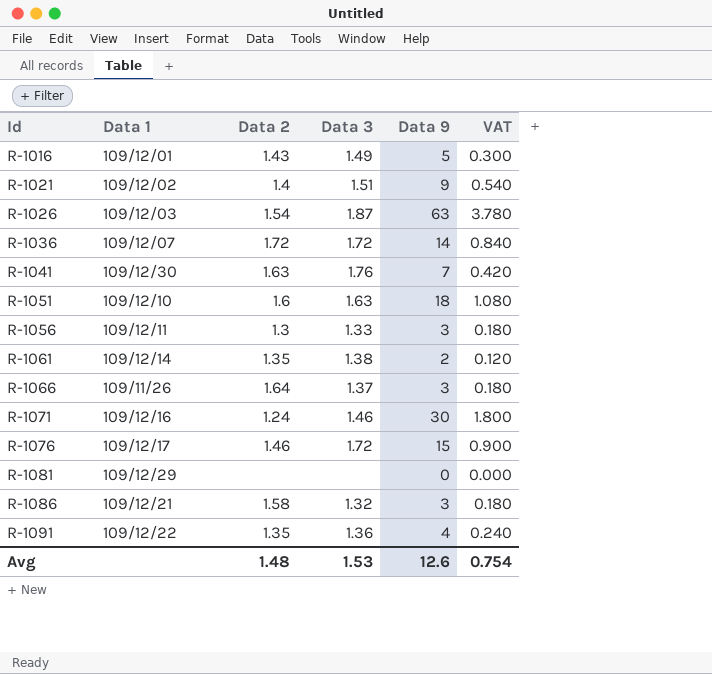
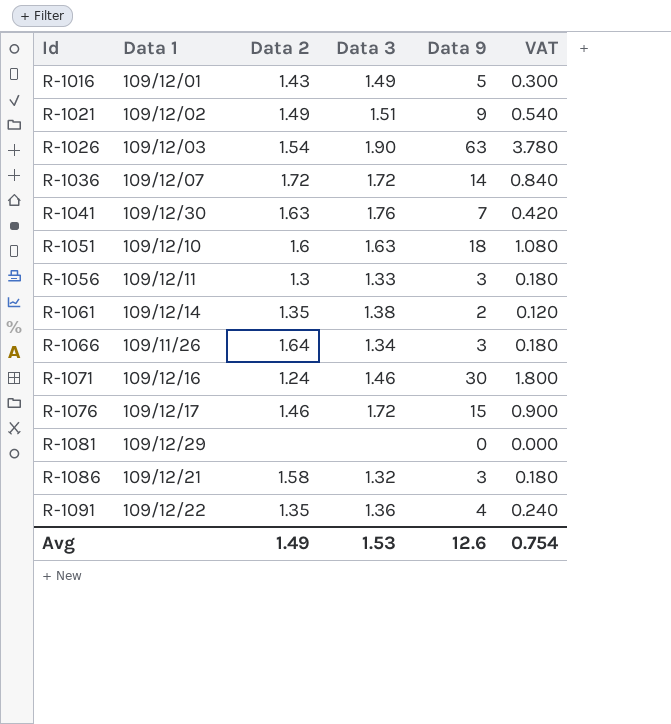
R-1021 | Data 2: 1.4 -> 1.49
R-1026 | Data 3: 1.87 -> 1.90
R-1066 | Data 3: 1.37 -> 1.34
Avg | Data 2: 1.48 -> 1.49

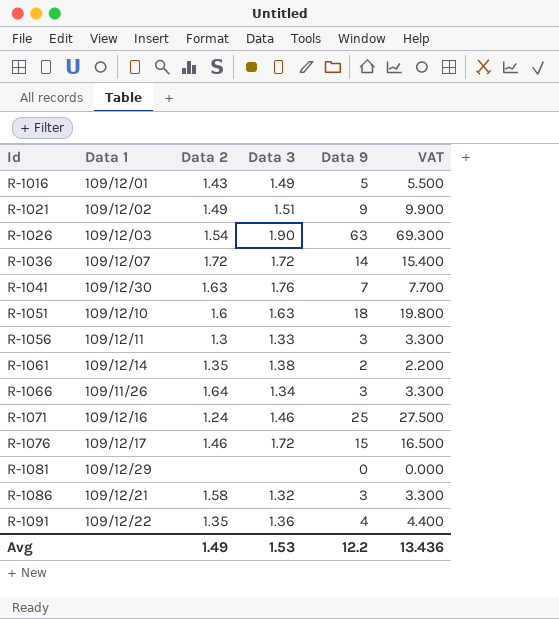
column VAT | formula: [Data 9] * 0.06 -> [Data 9] * 1.1
R-1071 | Data 9: 30 -> 25
Avg | Data 9: 12.6 -> 12.2
Avg | VAT: 0.754 -> 13.436

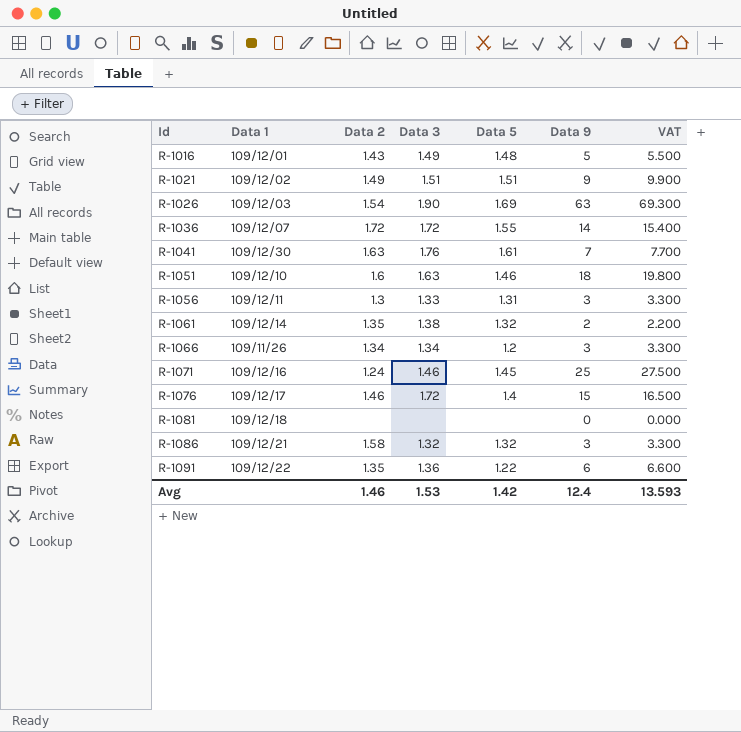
column Data 5 | position: none -> 5
R-1066 | Data 2: 1.64 -> 1.34
R-1081 | Data 1: 109/12/29 -> 109/12/18
R-1091 | Data 9: 4 -> 6
R-1091 | VAT: 4.400 -> 6.600
Avg | Data 2: 1.49 -> 1.46
Avg | Data 9: 12.2 -> 12.4
Avg | VAT: 13.436 -> 13.593

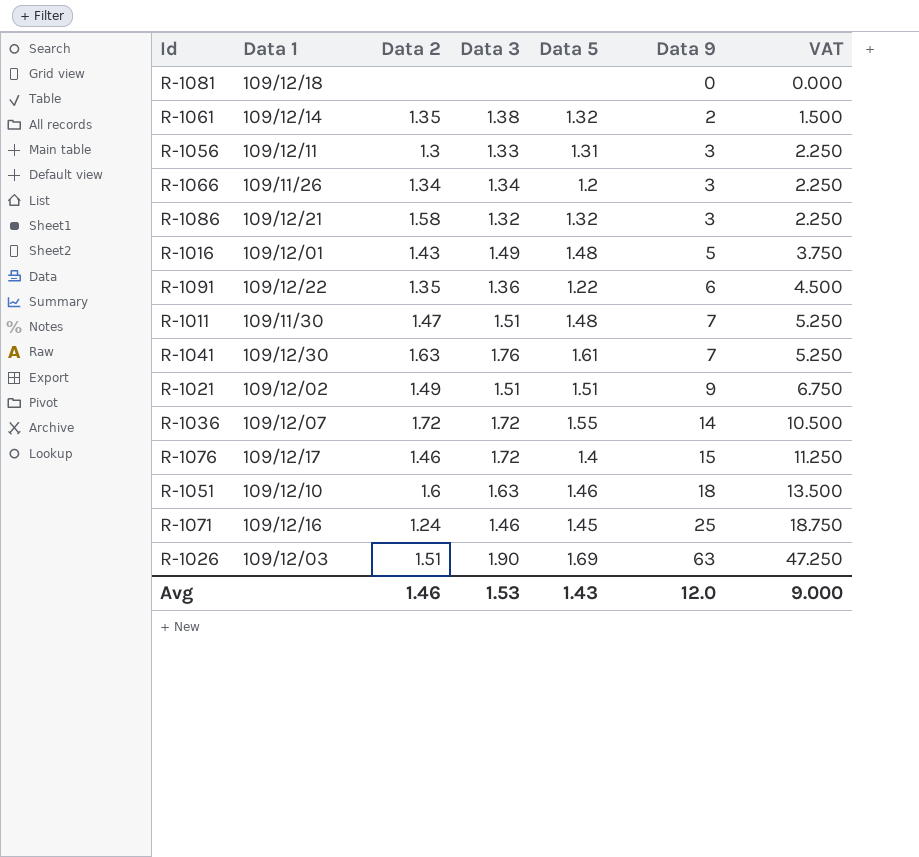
row order: Id ascending -> Data 9 ascending
column VAT | formula: [Data 9] * 1.1 -> [Data 9] * 0.75
row R-1011: none -> 109/11/30 | 1.47 | 1.51 | 1.48 | 7 | 5.250
R-1026 | Data 2: 1.54 -> 1.51
Avg | Data 5: 1.42 -> 1.43
Avg | Data 9: 12.4 -> 12.0
Avg | VAT: 13.593 -> 9.000

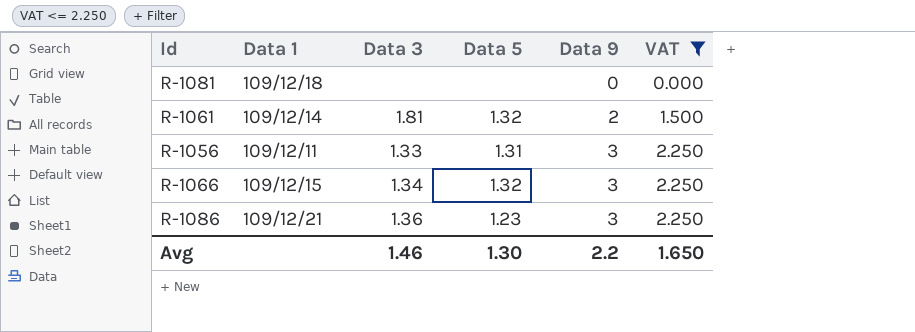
filter: none -> VAT <= 2.250
column Data 2 | position: 3 -> none
R-1061 | Data 3: 1.38 -> 1.81
R-1066 | Data 1: 109/11/26 -> 109/12/15
R-1066 | Data 5: 1.2 -> 1.32
R-1086 | Data 3: 1.32 -> 1.36
R-1086 | Data 5: 1.32 -> 1.23
Avg | Data 3: 1.53 -> 1.46
Avg | Data 5: 1.43 -> 1.30
Avg | Data 9: 12.0 -> 2.2
Avg | VAT: 9.000 -> 1.650

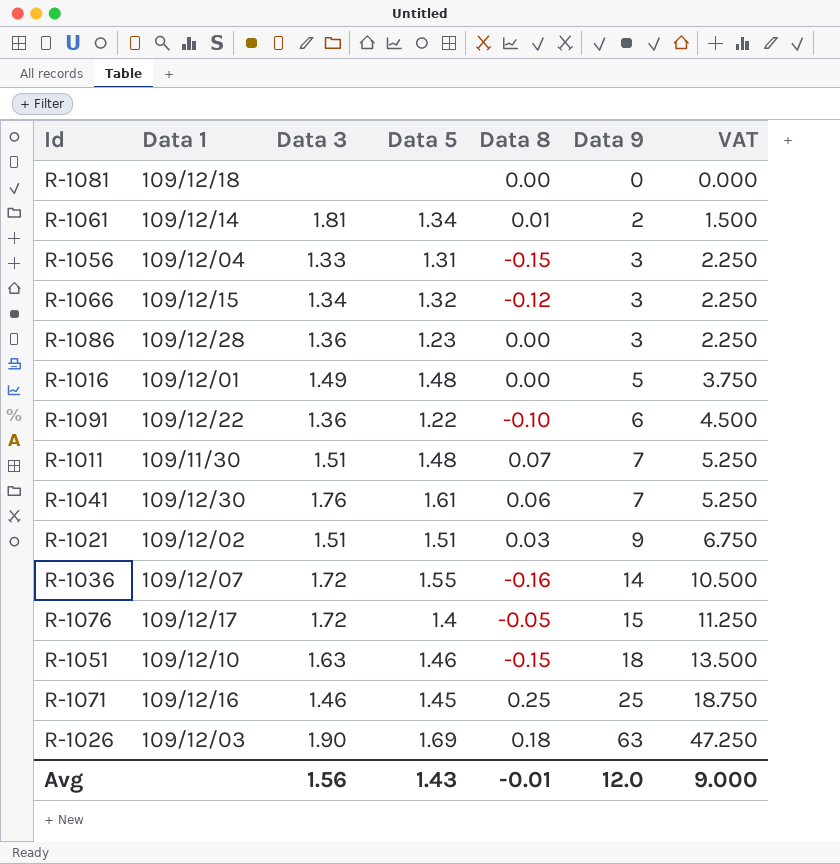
filter: VAT <= 2.250 -> none
column Data 8 | position: none -> 5
R-1061 | Data 5: 1.32 -> 1.34
R-1056 | Data 1: 109/12/11 -> 109/12/04
R-1086 | Data 1: 109/12/21 -> 109/12/28
Avg | Data 3: 1.46 -> 1.56
Avg | Data 5: 1.30 -> 1.43
Avg | Data 9: 2.2 -> 12.0
Avg | VAT: 1.650 -> 9.000

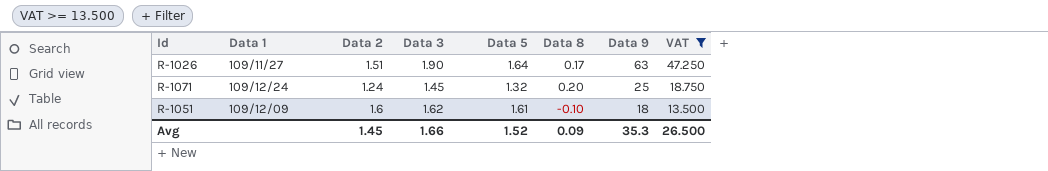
filter: none -> VAT >= 13.500
row order: Data 9 ascending -> Data 9 descending
column Data 2 | position: none -> 3
R-1026 | Data 1: 109/12/03 -> 109/11/27
R-1026 | Data 5: 1.69 -> 1.64
R-1026 | Data 8: 0.18 -> 0.17
R-1071 | Data 1: 109/12/16 -> 109/12/24
R-1071 | Data 3: 1.46 -> 1.45
R-1071 | Data 5: 1.45 -> 1.32
R-1071 | Data 8: 0.25 -> 0.20
R-1051 | Data 1: 109/12/10 -> 109/12/09
R-1051 | Data 3: 1.63 -> 1.62
R-1051 | Data 5: 1.46 -> 1.61
R-1051 | Data 8: -0.15 -> -0.10
Avg | Data 3: 1.56 -> 1.66
Avg | Data 5: 1.43 -> 1.52
Avg | Data 8: -0.01 -> 0.09
Avg | Data 9: 12.0 -> 35.3
Avg | VAT: 9.000 -> 26.500

